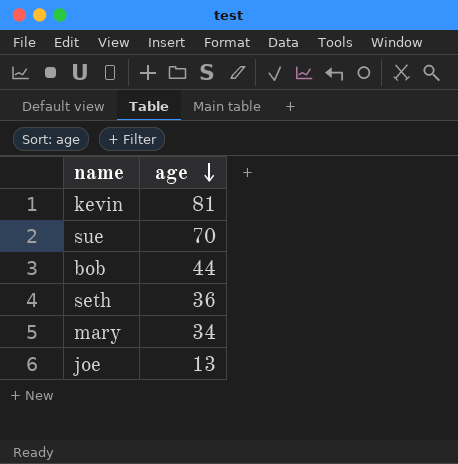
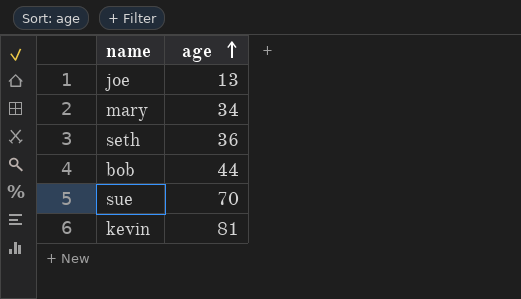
row order: age descending -> age ascending

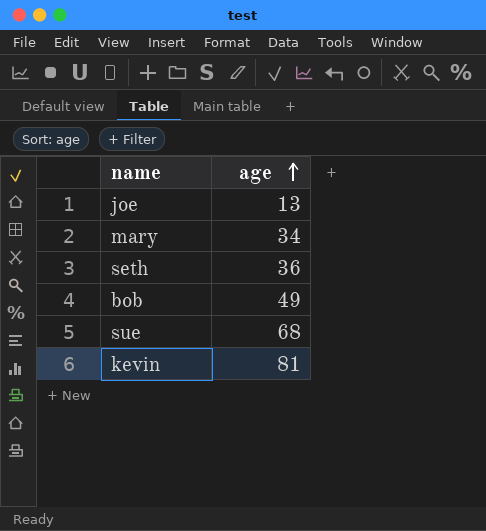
bob | age: 44 -> 49
sue | age: 70 -> 68

